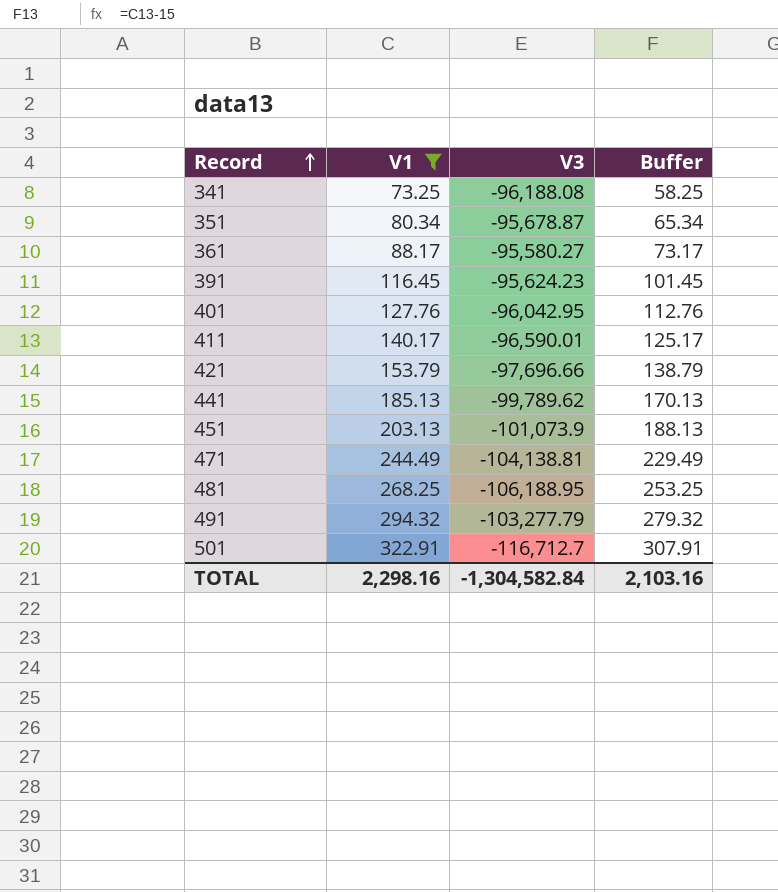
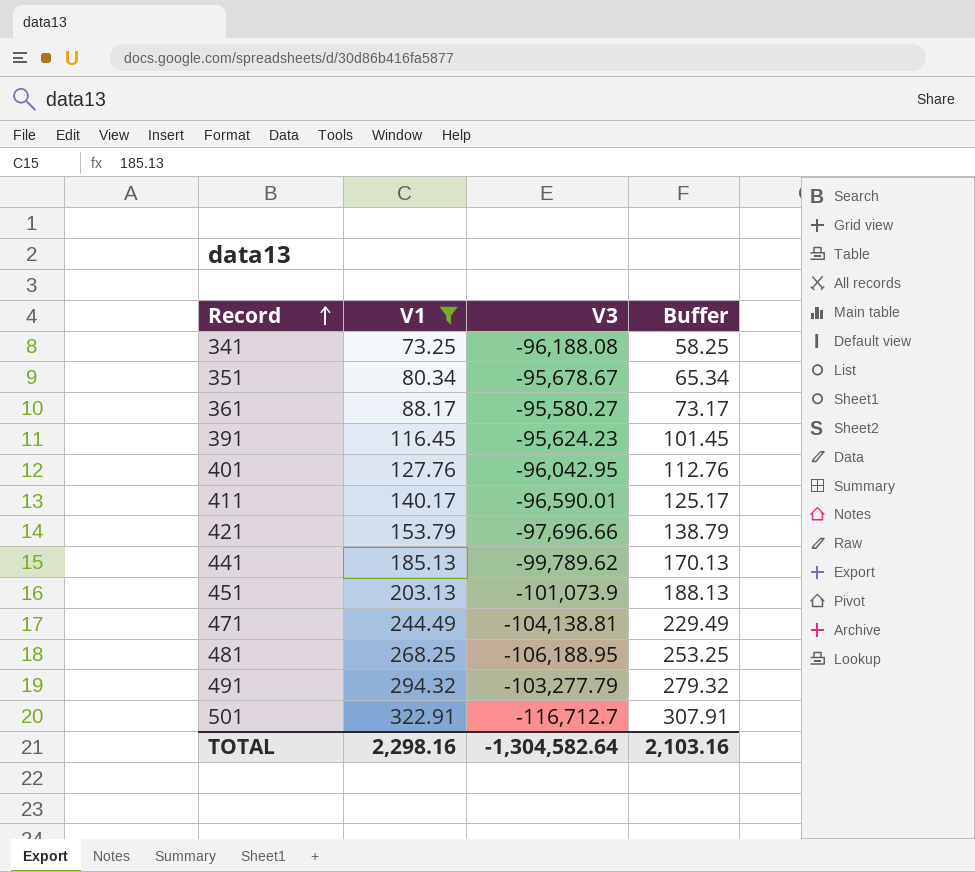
351 | V3: -95,678.87 -> -95,678.67
TOTAL | V3: -1,304,582.84 -> -1,304,582.64

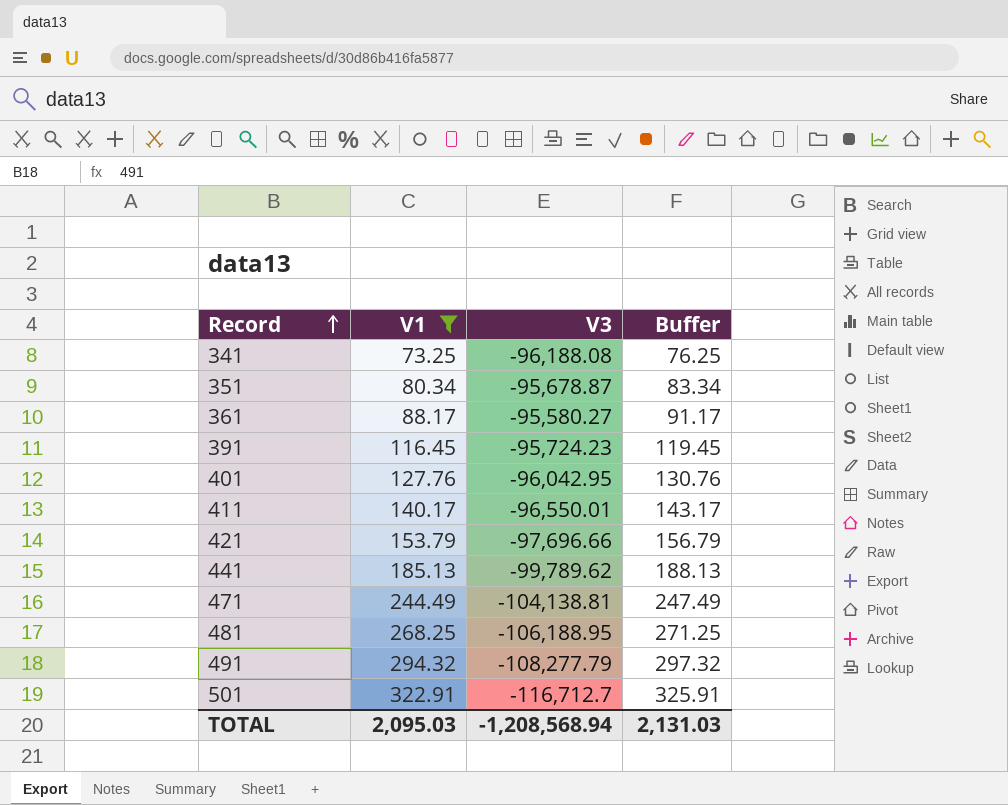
column Buffer | formula: [V1] - 15 -> [V1] + 3
row 451: 203.13 | -101,073.9 | 188.13 -> none
351 | V3: -95,678.67 -> -95,678.87
391 | V3: -95,624.23 -> -95,724.23
411 | V3: -96,590.01 -> -96,550.01
491 | V3: -103,277.79 -> -108,277.79
TOTAL | V1: 2,298.16 -> 2,095.03
TOTAL | V3: -1,304,582.64 -> -1,208,568.94
TOTAL | Buffer: 2,103.16 -> 2,131.03

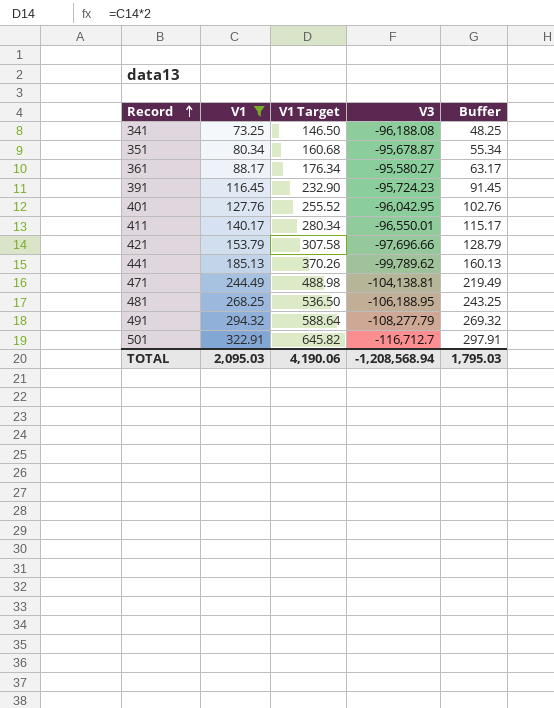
column V1 Target | formula: none -> [V1] * 2
column Buffer | formula: [V1] + 3 -> [V1] - 25
TOTAL | Buffer: 2,131.03 -> 1,795.03

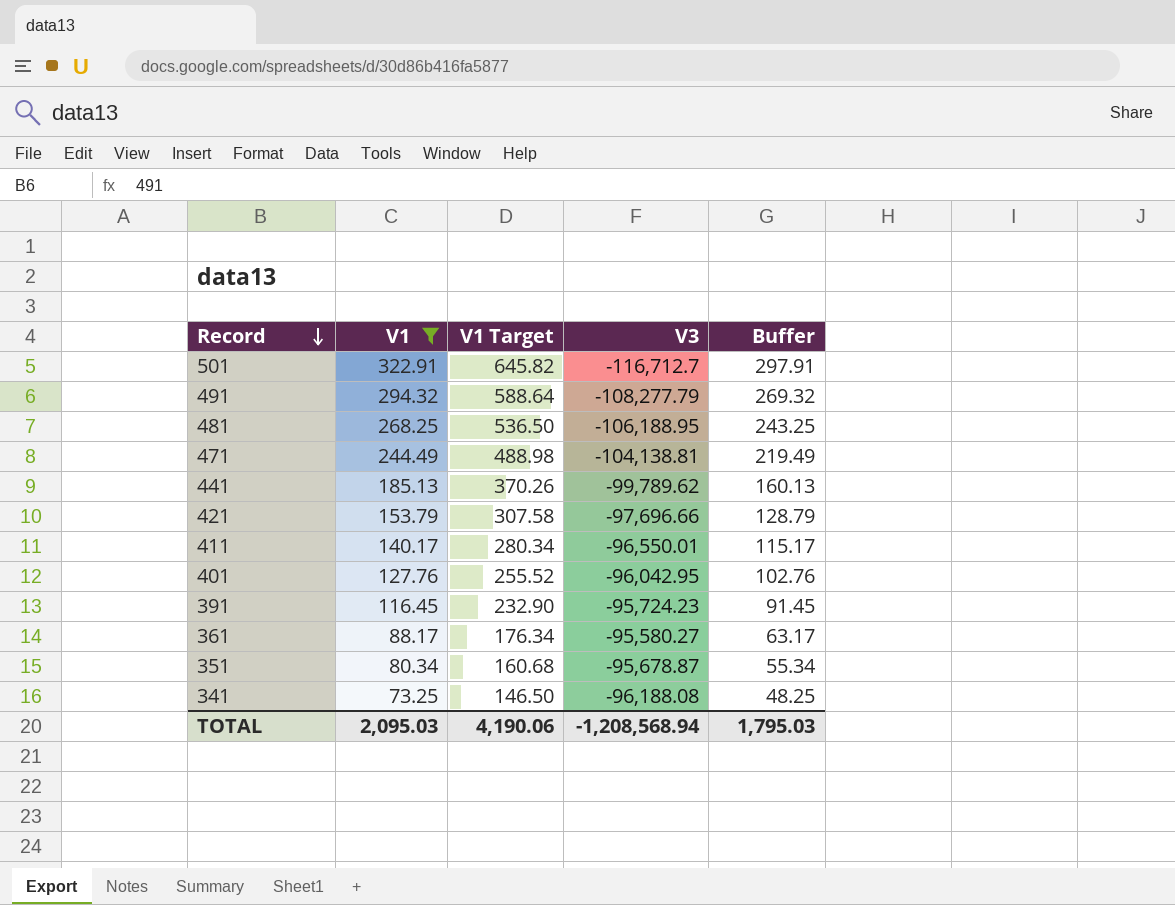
row order: Record ascending -> Record descending

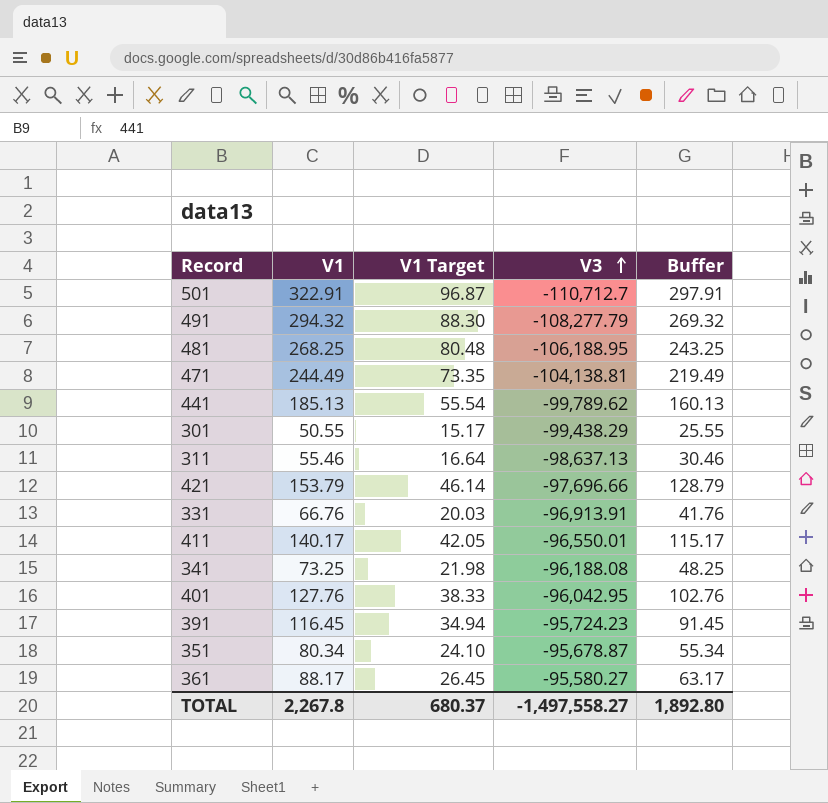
filter: V1 >= 73.25 -> none
row order: Record descending -> V3 ascending
column V1 Target | formula: [V1] * 2 -> [V1] * 0.3
501 | V3: -116,712.7 -> -110,712.7
TOTAL | V1: 2,095.03 -> 2,267.8
TOTAL | V1 Target: 4,190.06 -> 680.37
TOTAL | V3: -1,208,568.94 -> -1,497,558.27
TOTAL | Buffer: 1,795.03 -> 1,892.80

